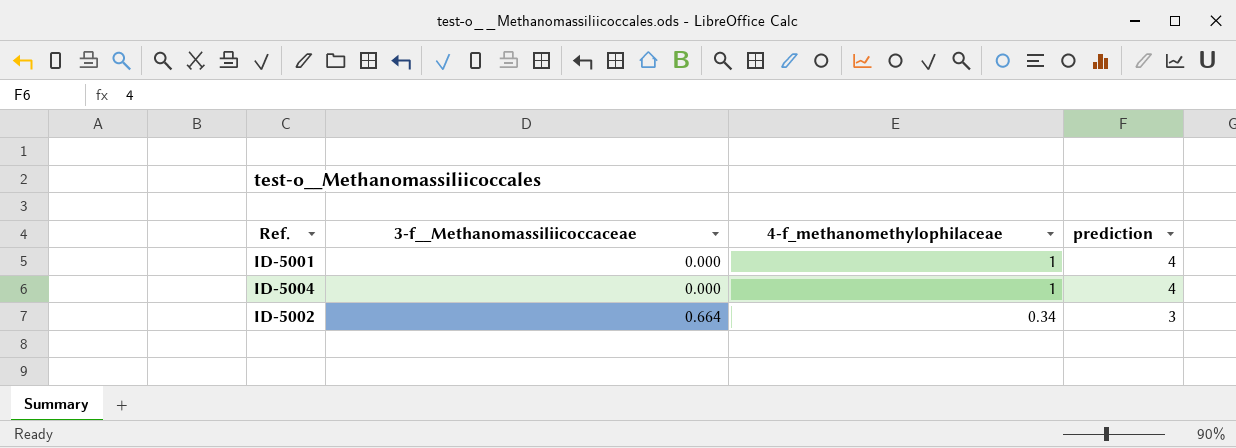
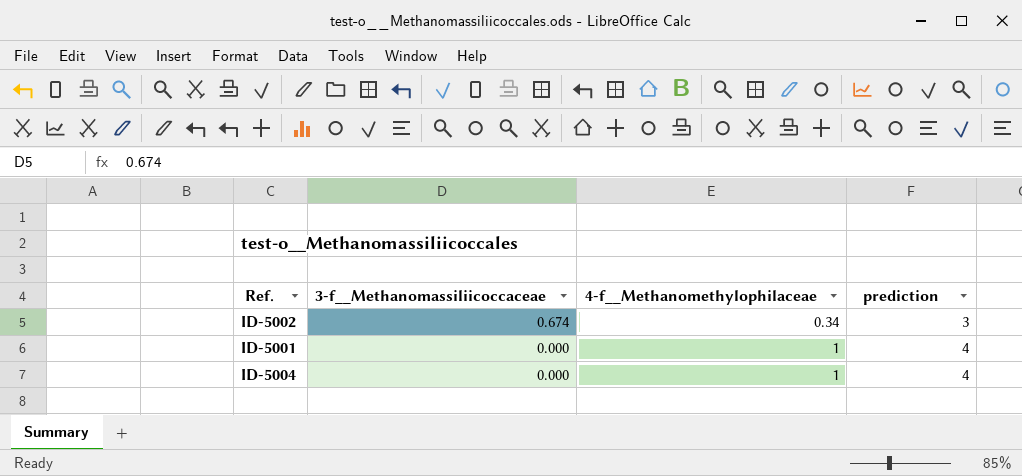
row order: 3-f__Methanomassiliicoccaceae ascending -> 3-f__Methanomassiliicoccaceae descending
column name: 4-f_methanomethylophilaceae -> 4-f__Methanomethylophilaceae
ID-5002 | 3-f__Methanomassiliicoccaceae: 0.664 -> 0.674

